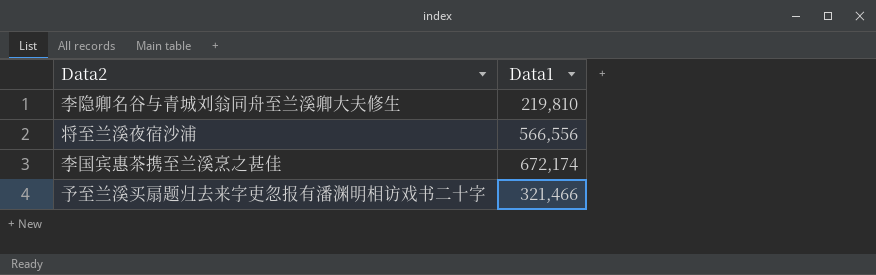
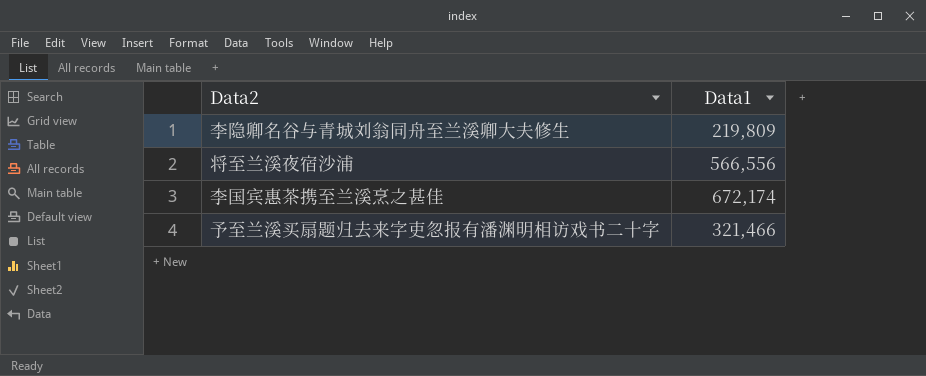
李隐卿名谷与青城刘翁同舟至兰溪卿大夫修生 | Data1: 219,810 -> 219,809

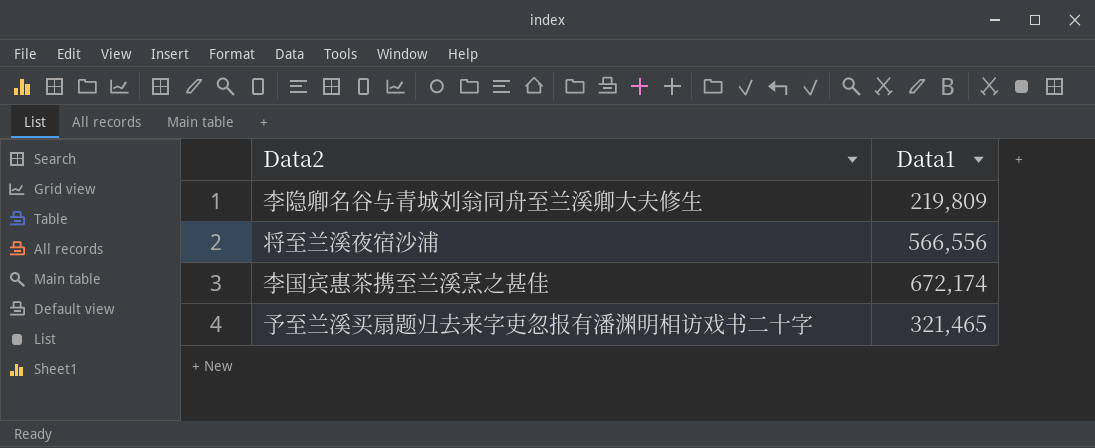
予至兰溪买扇题归去来字吏忽报有潘渊明相访戏书二十字 | Data1: 321,466 -> 321,465

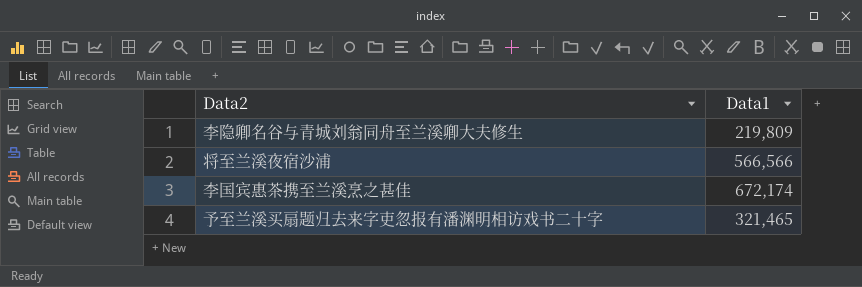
将至兰溪夜宿沙浦 | Data1: 566,556 -> 566,566

